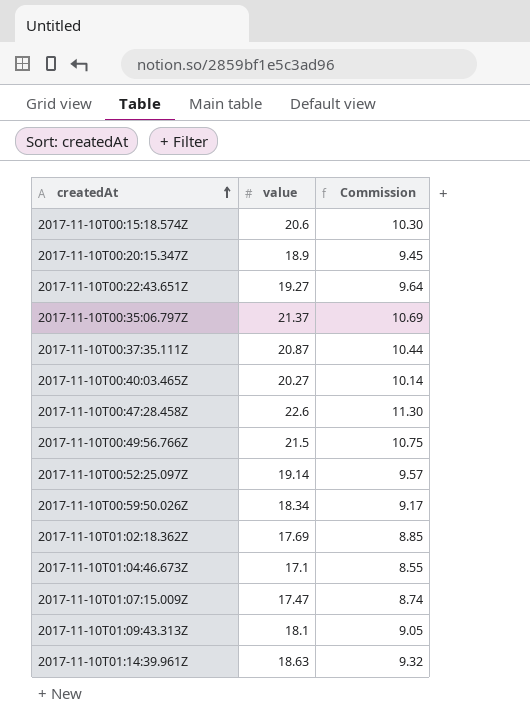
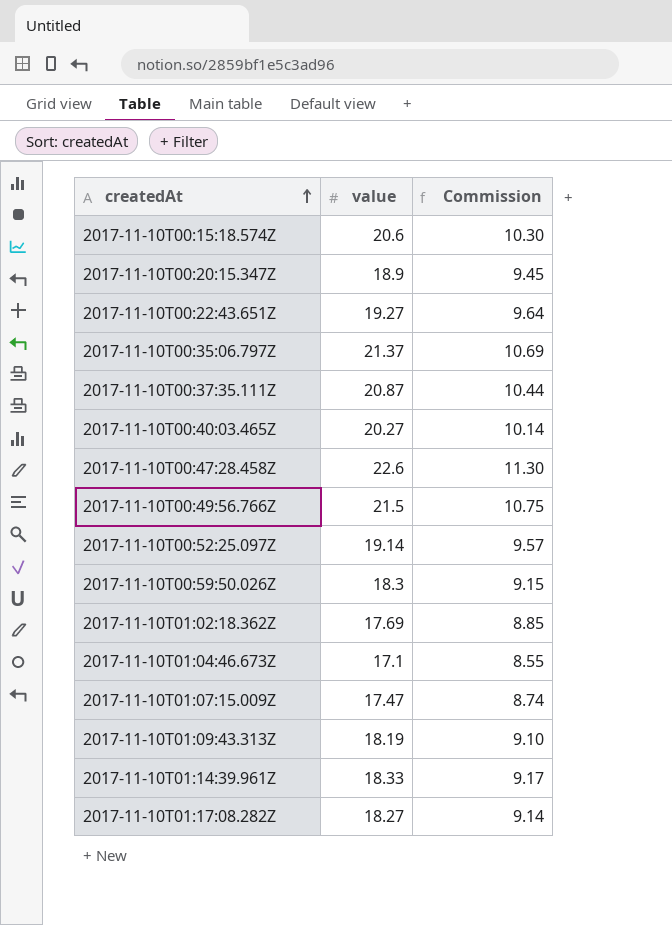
2017-11-10T00:59:50.026Z | value: 18.34 -> 18.3
2017-11-10T00:59:50.026Z | Commission: 9.17 -> 9.15
2017-11-10T01:09:43.313Z | value: 18.1 -> 18.19
2017-11-10T01:09:43.313Z | Commission: 9.05 -> 9.10
2017-11-10T01:14:39.961Z | value: 18.63 -> 18.33
2017-11-10T01:14:39.961Z | Commission: 9.32 -> 9.17
row 2017-11-10T01:17:08.282Z: none -> 18.27 | 9.14

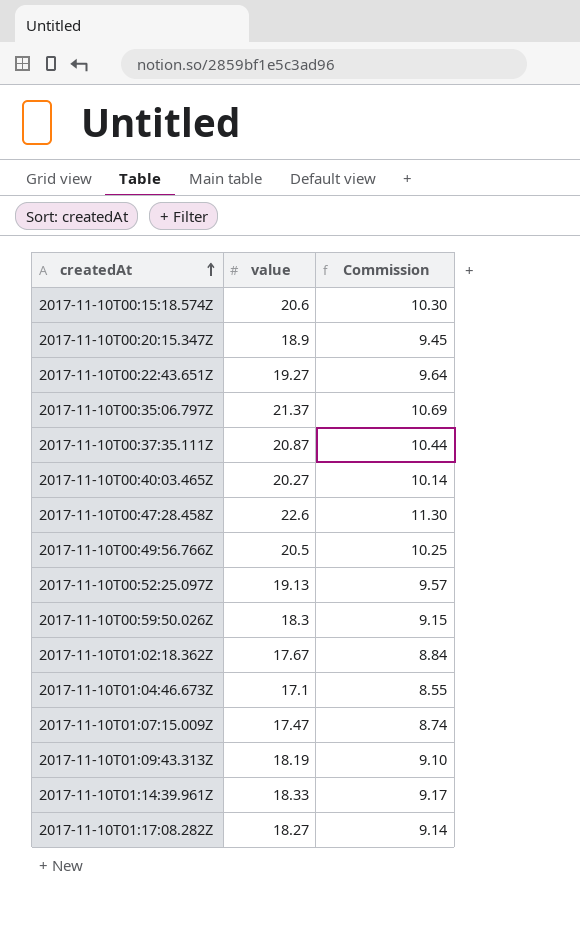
2017-11-10T00:49:56.766Z | value: 21.5 -> 20.5
2017-11-10T00:49:56.766Z | Commission: 10.75 -> 10.25
2017-11-10T00:52:25.097Z | value: 19.14 -> 19.13
2017-11-10T01:02:18.362Z | value: 17.69 -> 17.67
2017-11-10T01:02:18.362Z | Commission: 8.85 -> 8.84

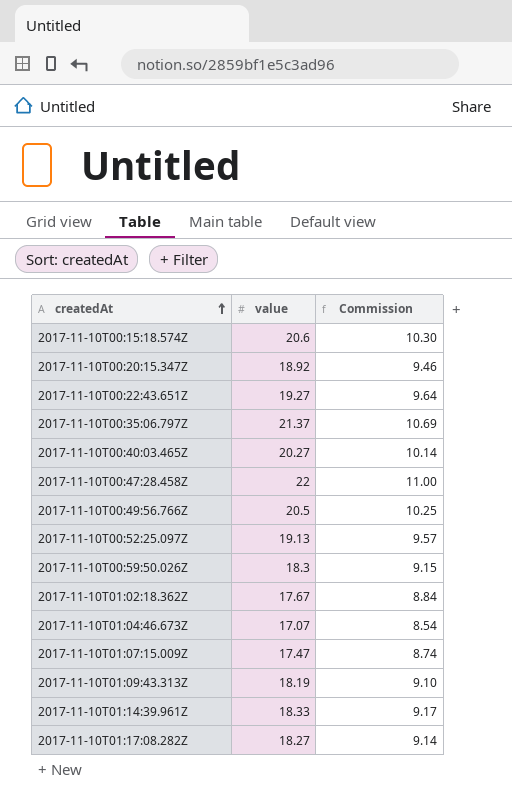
row 2017-11-10T00:37:35.111Z: 20.87 | 10.44 -> none
2017-11-10T00:20:15.347Z | value: 18.9 -> 18.92
2017-11-10T00:20:15.347Z | Commission: 9.45 -> 9.46
2017-11-10T00:47:28.458Z | value: 22.6 -> 22
2017-11-10T00:47:28.458Z | Commission: 11.30 -> 11.00
2017-11-10T01:04:46.673Z | value: 17.1 -> 17.07
2017-11-10T01:04:46.673Z | Commission: 8.55 -> 8.54

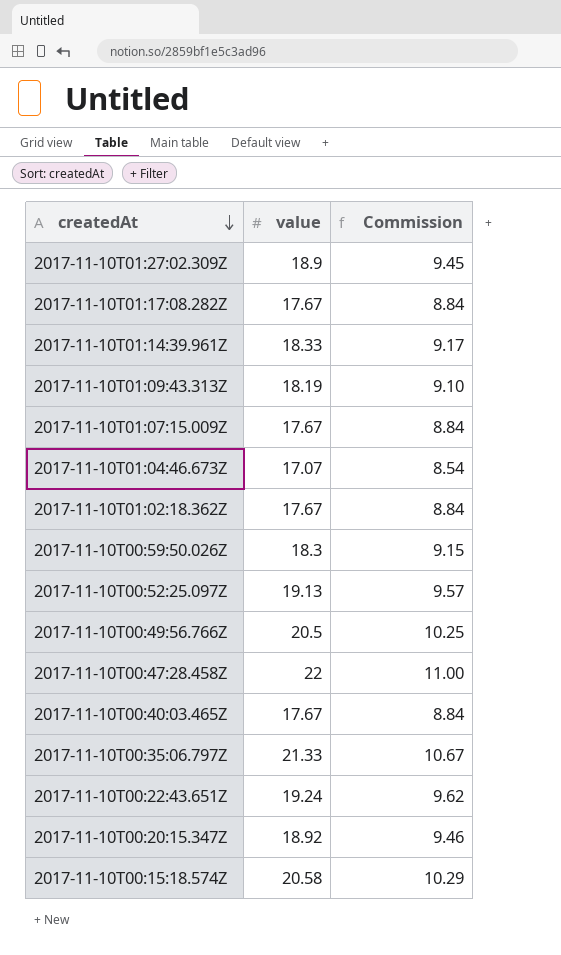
row order: createdAt ascending -> createdAt descending
row 2017-11-10T01:27:02.309Z: none -> 18.9 | 9.45
2017-11-10T01:17:08.282Z | value: 18.27 -> 17.67
2017-11-10T01:17:08.282Z | Commission: 9.14 -> 8.84
2017-11-10T01:07:15.009Z | value: 17.47 -> 17.67
2017-11-10T01:07:15.009Z | Commission: 8.74 -> 8.84
2017-11-10T00:40:03.465Z | value: 20.27 -> 17.67
2017-11-10T00:40:03.465Z | Commission: 10.14 -> 8.84
2017-11-10T00:35:06.797Z | value: 21.37 -> 21.33
2017-11-10T00:35:06.797Z | Commission: 10.69 -> 10.67
2017-11-10T00:22:43.651Z | value: 19.27 -> 19.24
2017-11-10T00:22:43.651Z | Commission: 9.64 -> 9.62
2017-11-10T00:15:18.574Z | value: 20.6 -> 20.58
2017-11-10T00:15:18.574Z | Commission: 10.30 -> 10.29

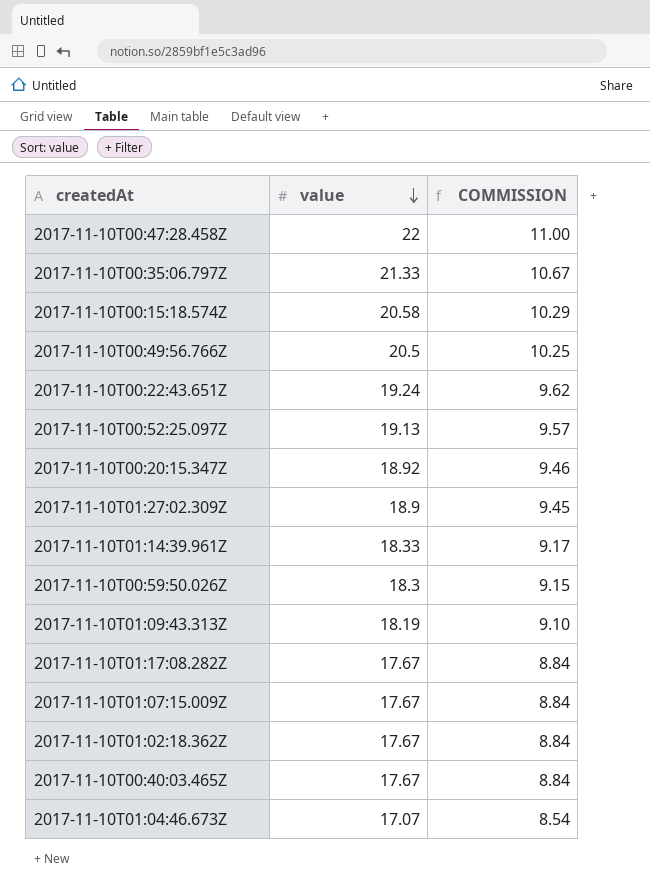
row order: createdAt descending -> value descending
column name: Commission -> COMMISSION

